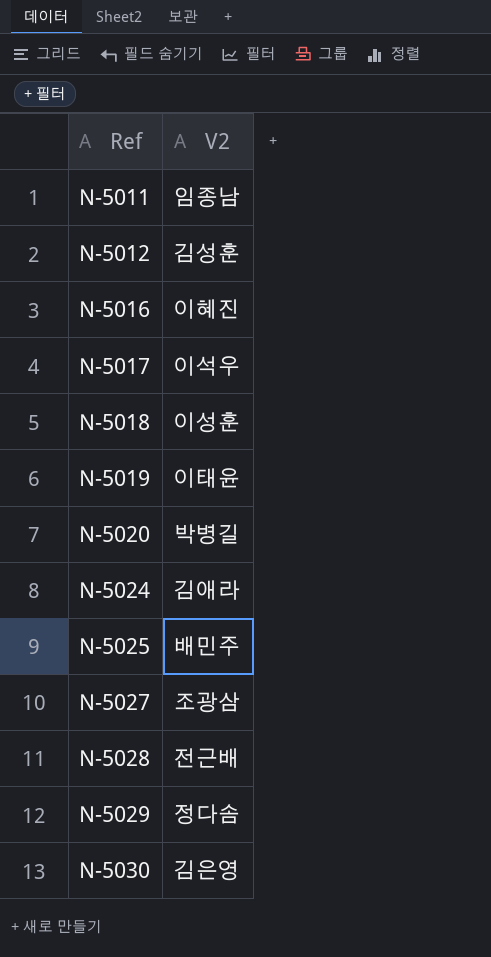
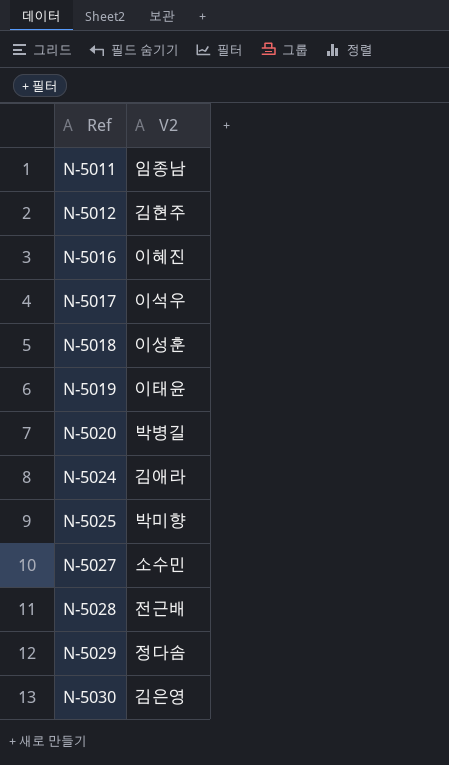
N-5012 | V2: 김성훈 -> 김현주
N-5025 | V2: 배민주 -> 박미향
N-5027 | V2: 조광삼 -> 소수민

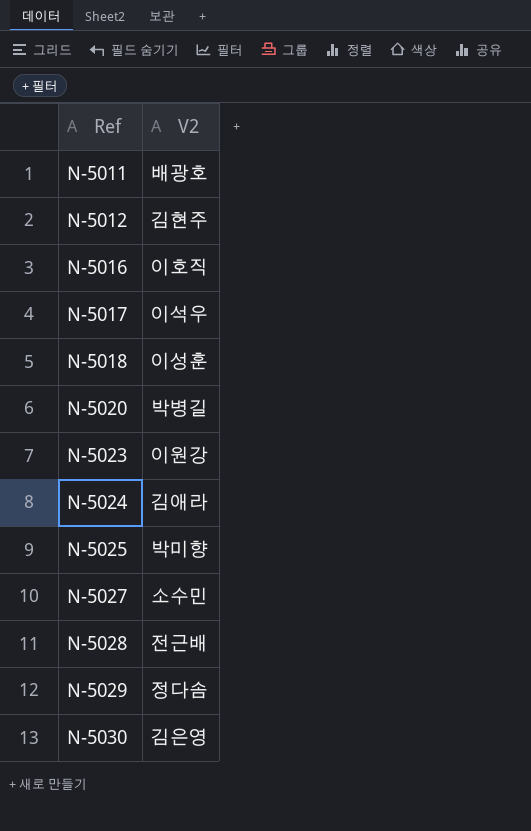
row N-5019: 이태윤 -> none
N-5011 | V2: 임종남 -> 배광호
N-5016 | V2: 이혜진 -> 이호직
row N-5023: none -> 이원강

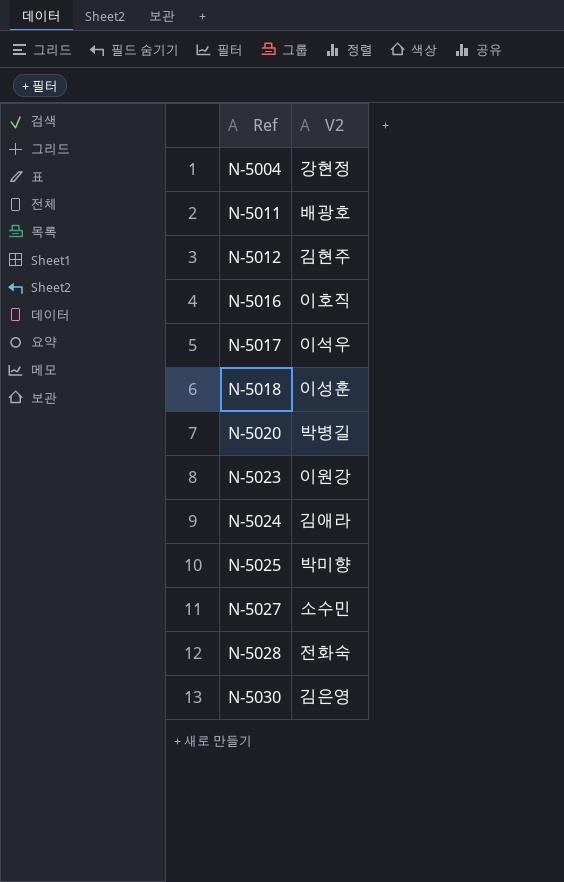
row N-5029: 정다솜 -> none
row N-5004: none -> 강현정
N-5028 | V2: 전근배 -> 전화숙

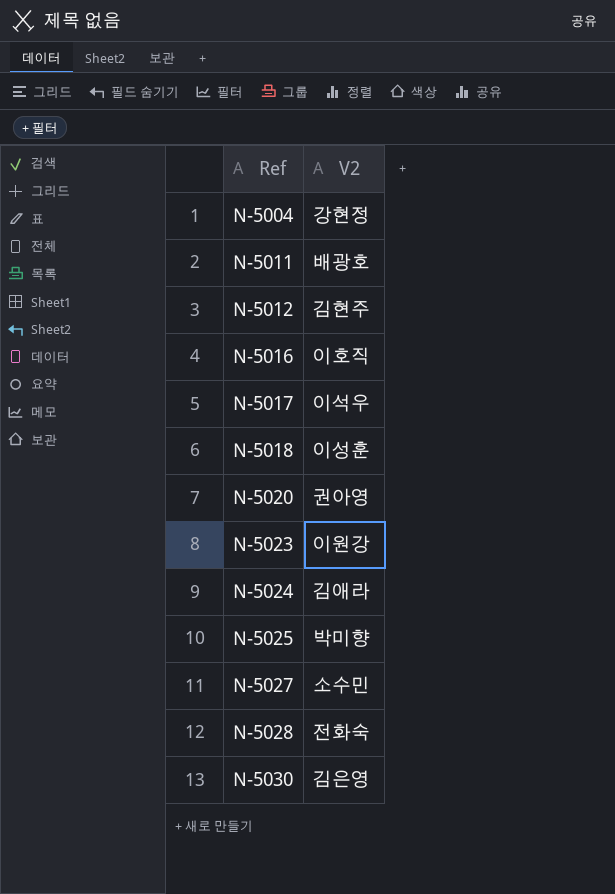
N-5020 | V2: 박병길 -> 권아영

